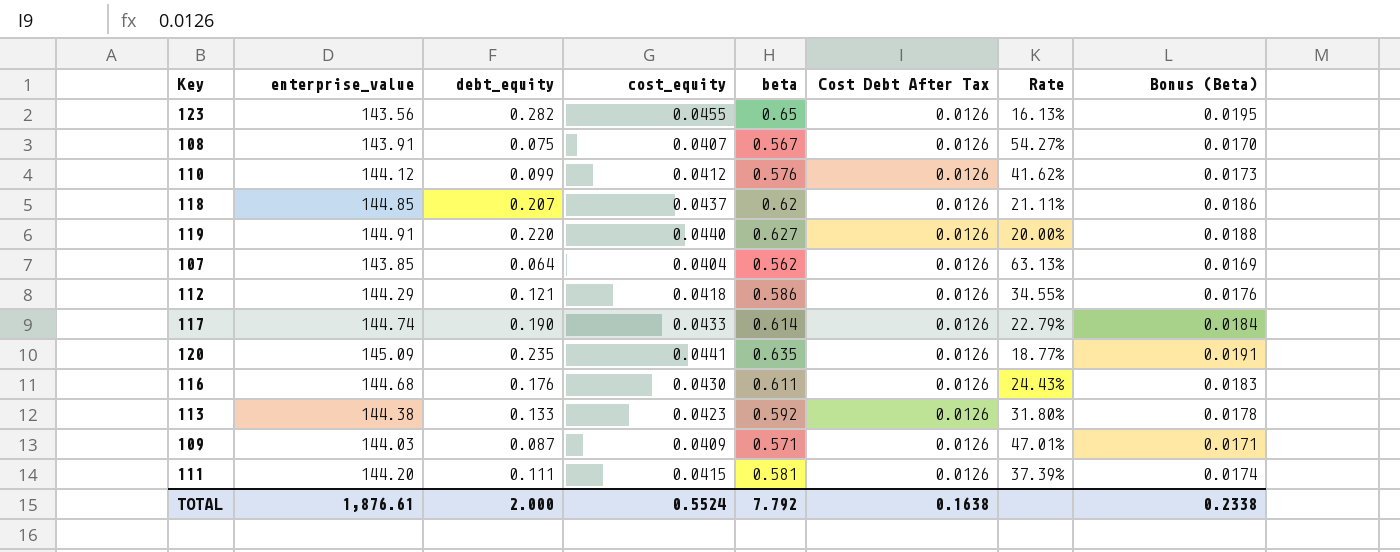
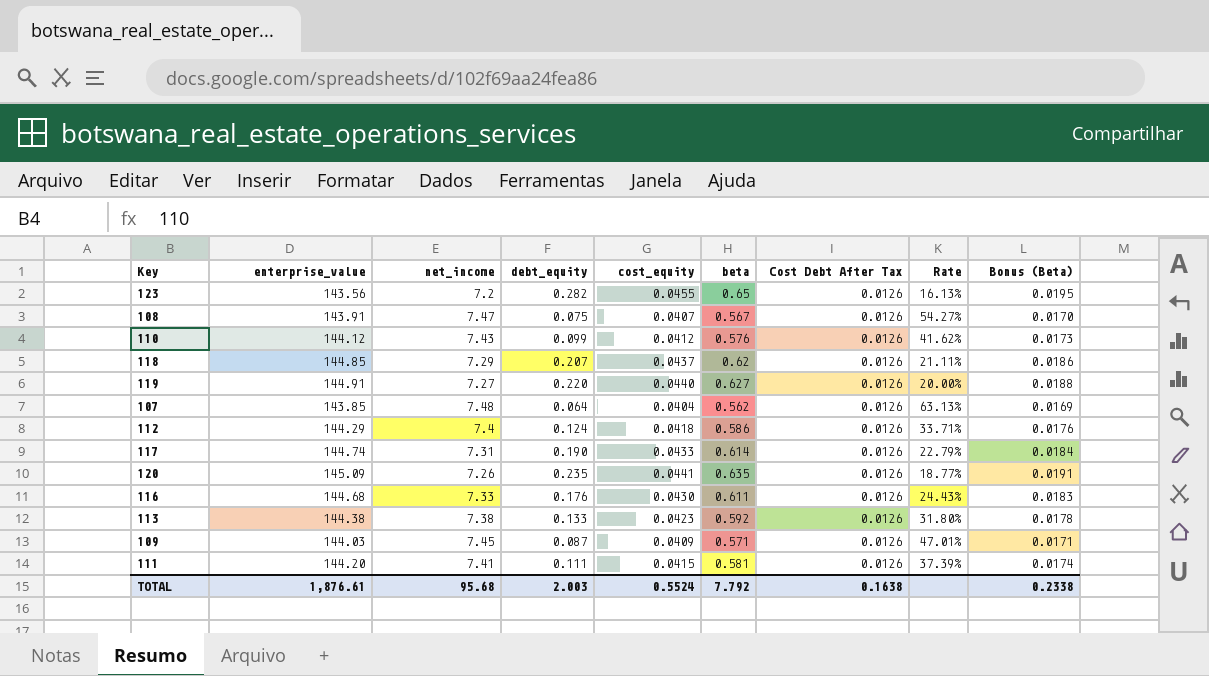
column net_income | position: none -> 3
112 | debt_equity: 0.121 -> 0.124
112 | Rate: 34.55% -> 33.71%
TOTAL | debt_equity: 2.000 -> 2.003

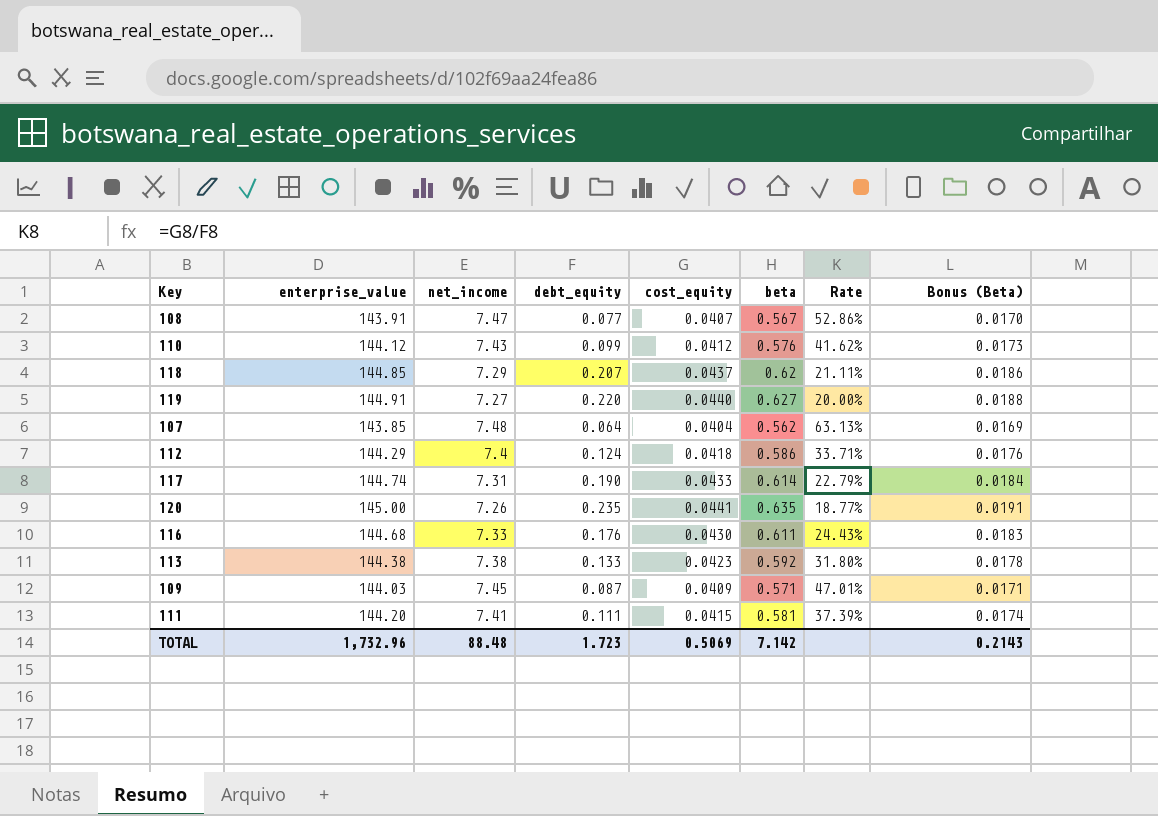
column Cost Debt After Tax | position: 7 -> none
row 123: 143.56 | 7.2 | 0.282 | 0.0455 | 0.65 | 0.0126 | 16.13% | 0.0195 -> none
108 | debt_equity: 0.075 -> 0.077
108 | Rate: 54.27% -> 52.86%
120 | enterprise_value: 145.09 -> 145.00
TOTAL | enterprise_value: 1,876.61 -> 1,732.96
TOTAL | net_income: 95.68 -> 88.48
TOTAL | debt_equity: 2.003 -> 1.723
TOTAL | cost_equity: 0.5524 -> 0.5069
TOTAL | beta: 7.792 -> 7.142
TOTAL | Bonus (Beta): 0.2338 -> 0.2143

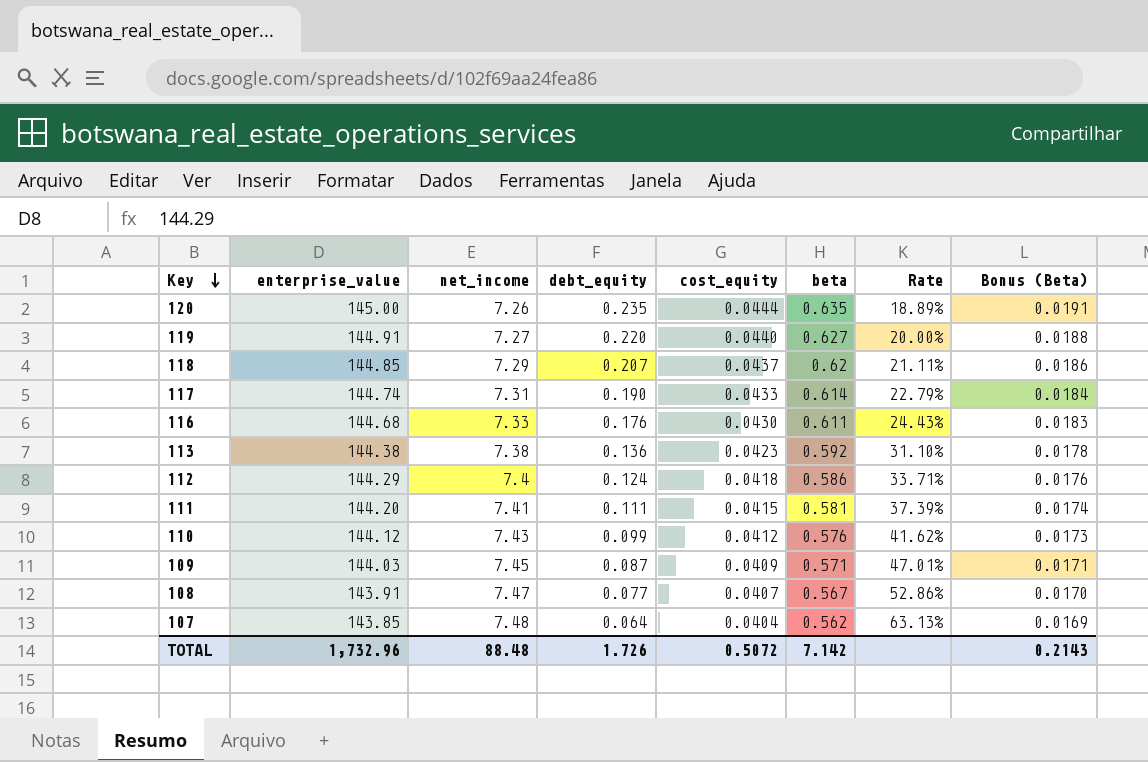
row order: none -> Key descending
120 | cost_equity: 0.0441 -> 0.0444
120 | Rate: 18.77% -> 18.89%
113 | debt_equity: 0.133 -> 0.136
113 | Rate: 31.80% -> 31.10%
TOTAL | debt_equity: 1.723 -> 1.726
TOTAL | cost_equity: 0.5069 -> 0.5072

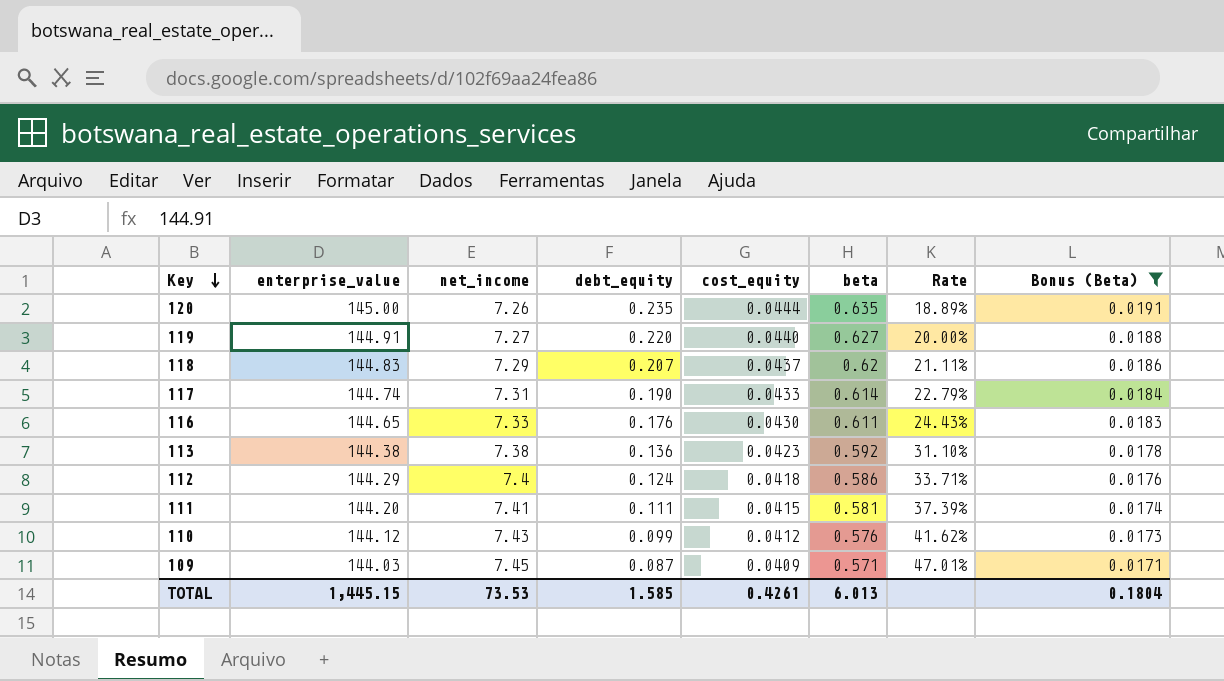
filter: none -> Bonus (Beta) >= 0.0171
118 | enterprise_value: 144.85 -> 144.83
116 | enterprise_value: 144.68 -> 144.65
TOTAL | enterprise_value: 1,732.96 -> 1,445.15
TOTAL | net_income: 88.48 -> 73.53
TOTAL | debt_equity: 1.726 -> 1.585
TOTAL | cost_equity: 0.5072 -> 0.4261
TOTAL | beta: 7.142 -> 6.013
TOTAL | Bonus (Beta): 0.2143 -> 0.1804

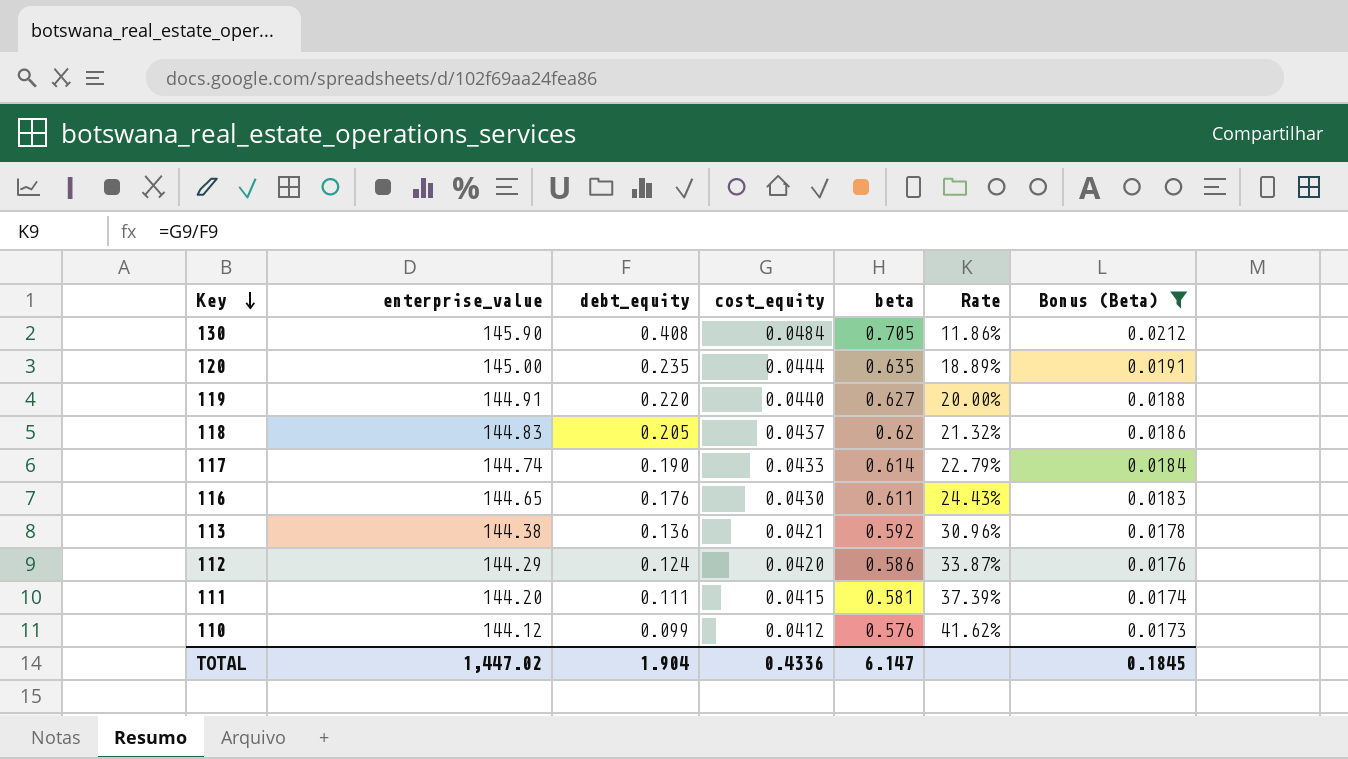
column net_income | position: 3 -> none
row 109: 144.03 | 7.45 | 0.087 | 0.0409 | 0.571 | 47.01% | 0.0171 -> none
row 130: none -> 145.90 | 0.408 | 0.0484 | 0.705 | 11.86% | 0.0212
118 | debt_equity: 0.207 -> 0.205
118 | Rate: 21.11% -> 21.32%
113 | cost_equity: 0.0423 -> 0.0421
113 | Rate: 31.10% -> 30.96%
112 | cost_equity: 0.0418 -> 0.0420
112 | Rate: 33.71% -> 33.87%
TOTAL | enterprise_value: 1,445.15 -> 1,447.02
TOTAL | debt_equity: 1.585 -> 1.904
TOTAL | cost_equity: 0.4261 -> 0.4336
TOTAL | beta: 6.013 -> 6.147
TOTAL | Bonus (Beta): 0.1804 -> 0.1845

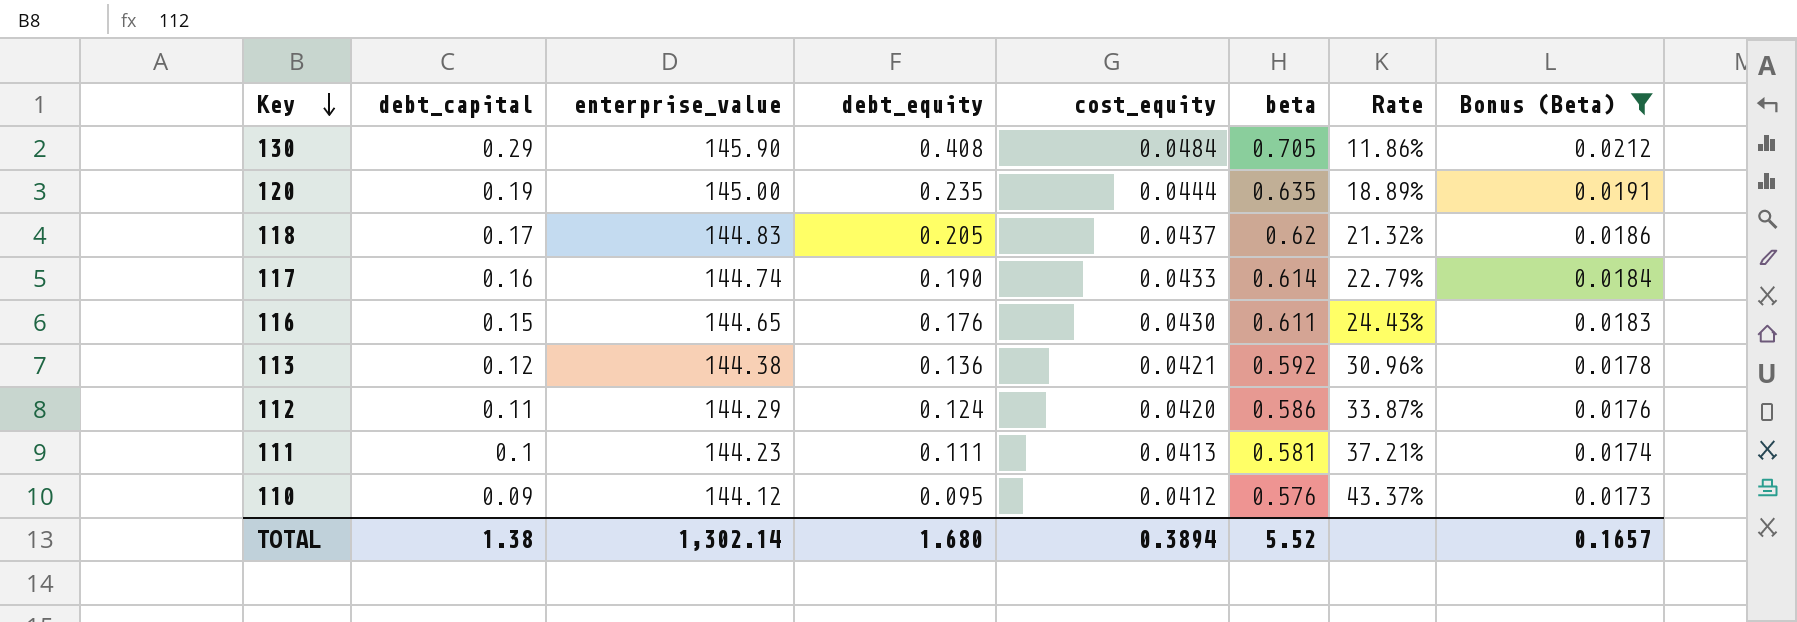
column debt_capital | position: none -> 2
row 119: 144.91 | 0.220 | 0.0440 | 0.627 | 20.00% | 0.0188 -> none
111 | enterprise_value: 144.20 -> 144.23
111 | cost_equity: 0.0415 -> 0.0413
111 | Rate: 37.39% -> 37.21%
110 | debt_equity: 0.099 -> 0.095
110 | Rate: 41.62% -> 43.37%
TOTAL | enterprise_value: 1,447.02 -> 1,302.14
TOTAL | debt_equity: 1.904 -> 1.680
TOTAL | cost_equity: 0.4336 -> 0.3894
TOTAL | beta: 6.147 -> 5.52
TOTAL | Bonus (Beta): 0.1845 -> 0.1657

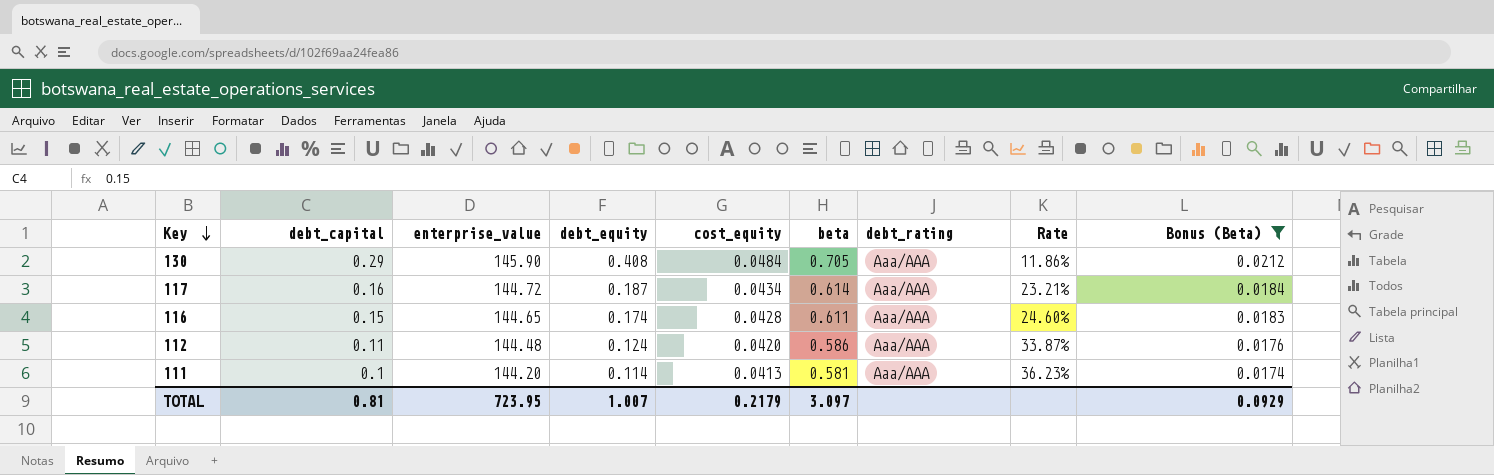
column debt_rating | position: none -> 7
row 120: 0.19 | 145.00 | 0.235 | 0.0444 | 0.635 | 18.89% | 0.0191 -> none
row 118: 0.17 | 144.83 | 0.205 | 0.0437 | 0.62 | 21.32% | 0.0186 -> none
row 113: 0.12 | 144.38 | 0.136 | 0.0421 | 0.592 | 30.96% | 0.0178 -> none
row 110: 0.09 | 144.12 | 0.095 | 0.0412 | 0.576 | 43.37% | 0.0173 -> none
117 | enterprise_value: 144.74 -> 144.72
117 | debt_equity: 0.190 -> 0.187
117 | cost_equity: 0.0433 -> 0.0434
117 | Rate: 22.79% -> 23.21%
116 | debt_equity: 0.176 -> 0.174
116 | cost_equity: 0.0430 -> 0.0428
116 | Rate: 24.43% -> 24.60%
112 | enterprise_value: 144.29 -> 144.48
111 | enterprise_value: 144.23 -> 144.20
111 | debt_equity: 0.111 -> 0.114
111 | Rate: 37.21% -> 36.23%
TOTAL | debt_capital: 1.38 -> 0.81
TOTAL | enterprise_value: 1,302.14 -> 723.95
TOTAL | debt_equity: 1.680 -> 1.007
TOTAL | cost_equity: 0.3894 -> 0.2179
TOTAL | beta: 5.52 -> 3.097
TOTAL | Bonus (Beta): 0.1657 -> 0.0929

